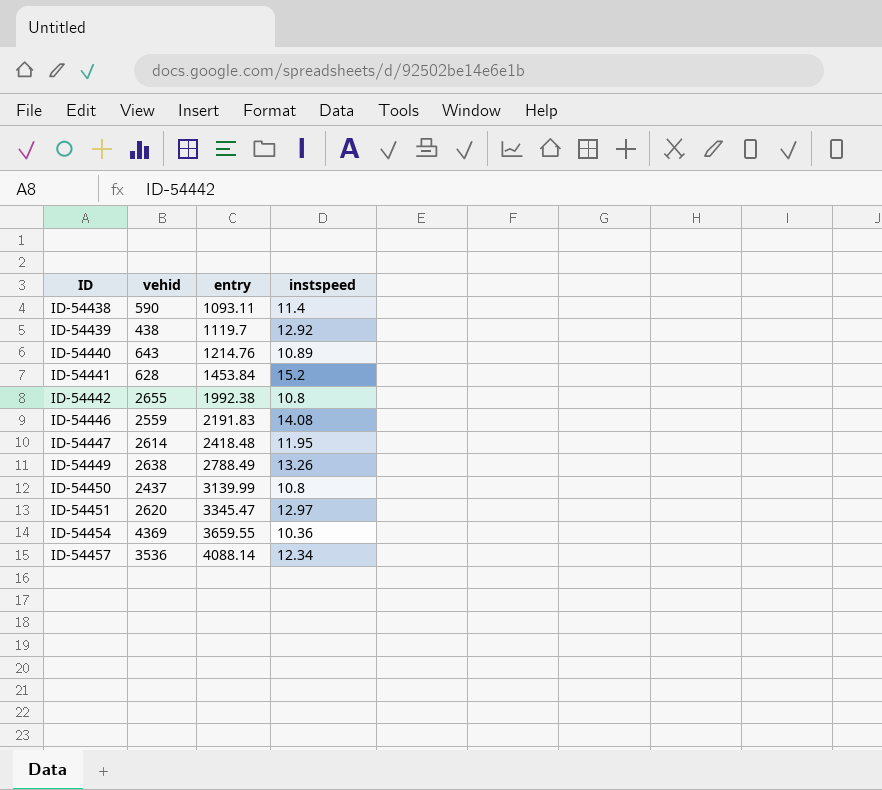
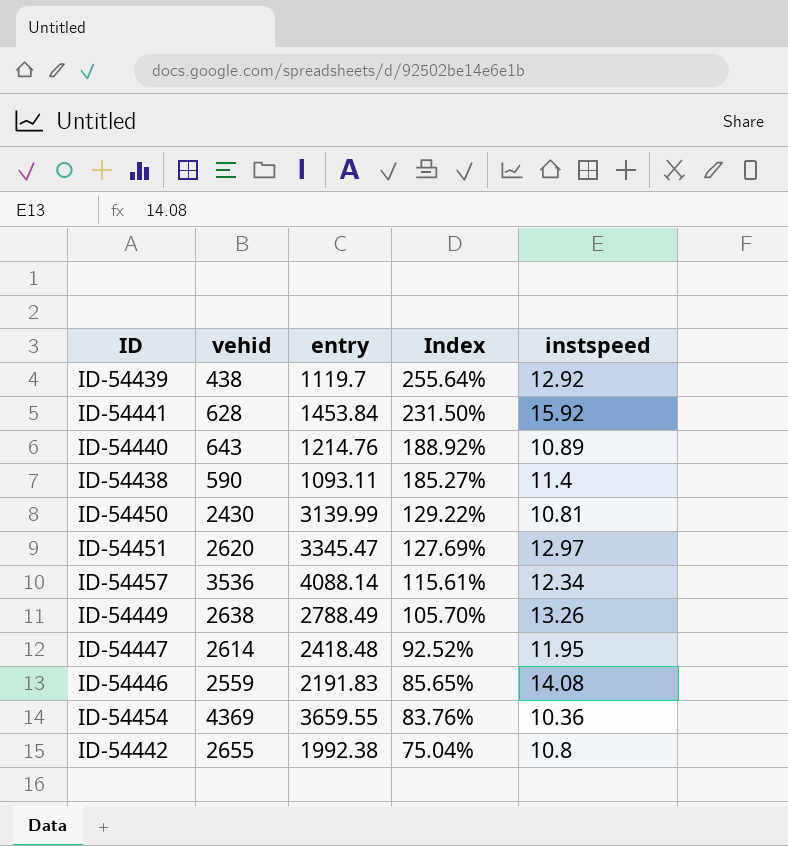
row order: ID ascending -> Index descending
column Index | formula: none -> [entry] / [vehid]
ID-54441 | instspeed: 15.2 -> 15.92
ID-54450 | vehid: 2437 -> 2430
ID-54450 | instspeed: 10.8 -> 10.81

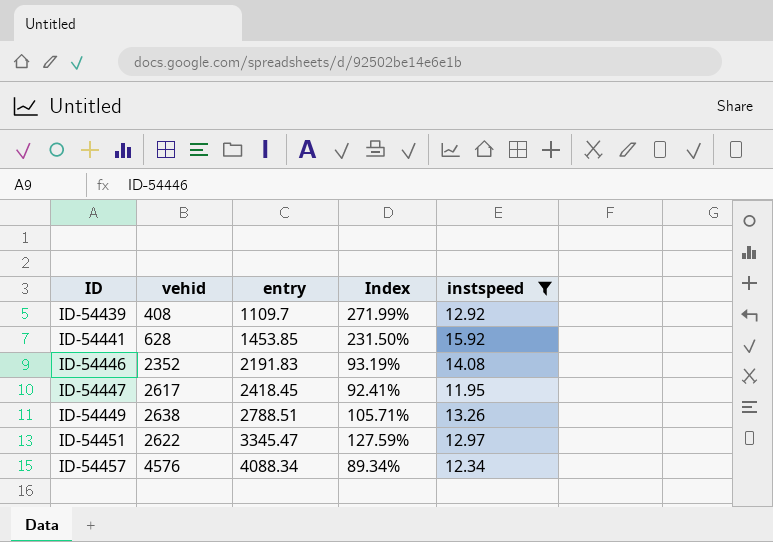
filter: none -> instspeed >= 11.95
row order: Index descending -> ID ascending
ID-54439 | vehid: 438 -> 408
ID-54439 | entry: 1119.7 -> 1109.7
ID-54439 | Index: 255.64% -> 271.99%
ID-54441 | entry: 1453.84 -> 1453.85
ID-54446 | vehid: 2559 -> 2352
ID-54446 | Index: 85.65% -> 93.19%
ID-54447 | vehid: 2614 -> 2617
ID-54447 | entry: 2418.48 -> 2418.45
ID-54447 | Index: 92.52% -> 92.41%
ID-54449 | entry: 2788.49 -> 2788.51
ID-54449 | Index: 105.70% -> 105.71%
ID-54451 | vehid: 2620 -> 2622
ID-54451 | Index: 127.69% -> 127.59%
ID-54457 | vehid: 3536 -> 4576
ID-54457 | entry: 4088.14 -> 4088.34
ID-54457 | Index: 115.61% -> 89.34%

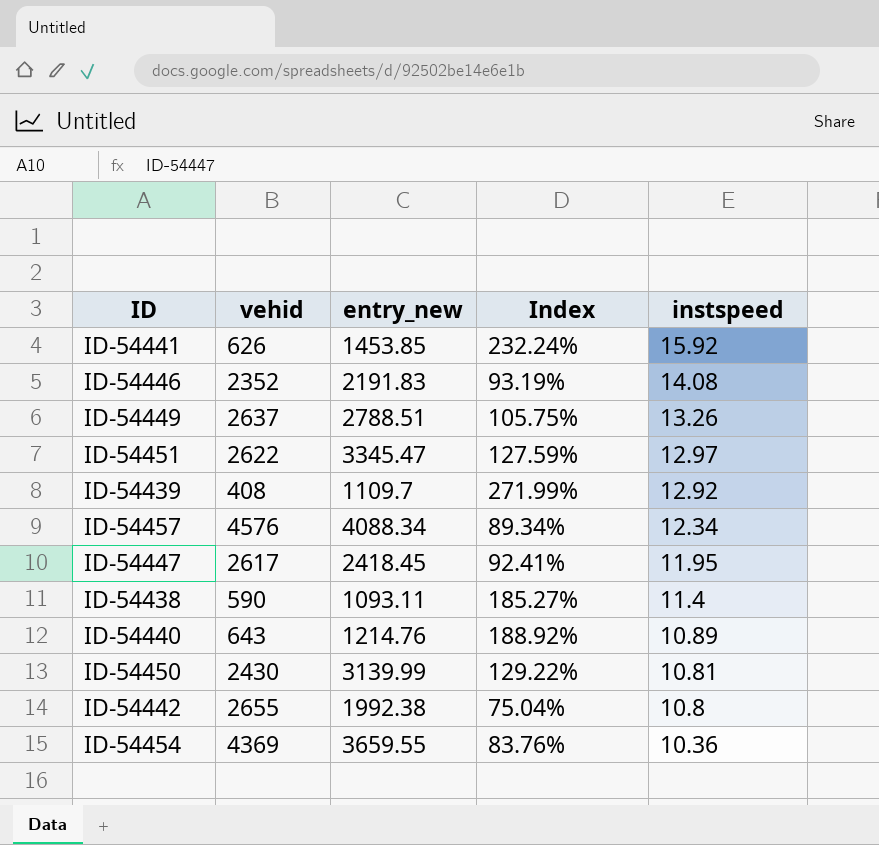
filter: instspeed >= 11.95 -> none
row order: ID ascending -> instspeed descending
column name: entry -> entry_new
ID-54441 | vehid: 628 -> 626
ID-54441 | Index: 231.50% -> 232.24%
ID-54449 | vehid: 2638 -> 2637
ID-54449 | Index: 105.71% -> 105.75%

